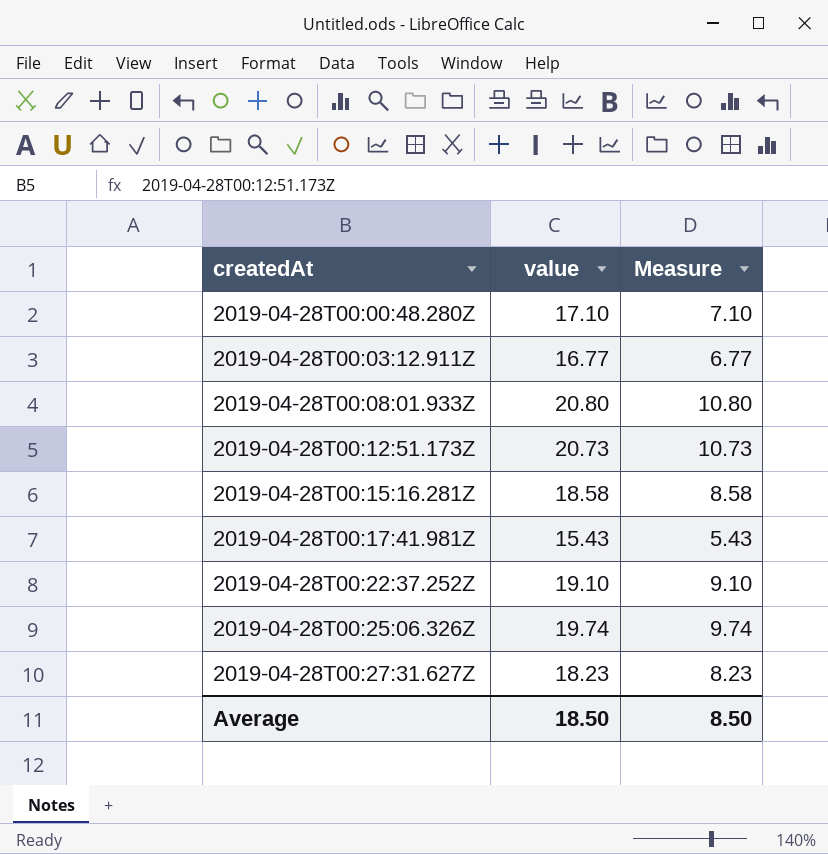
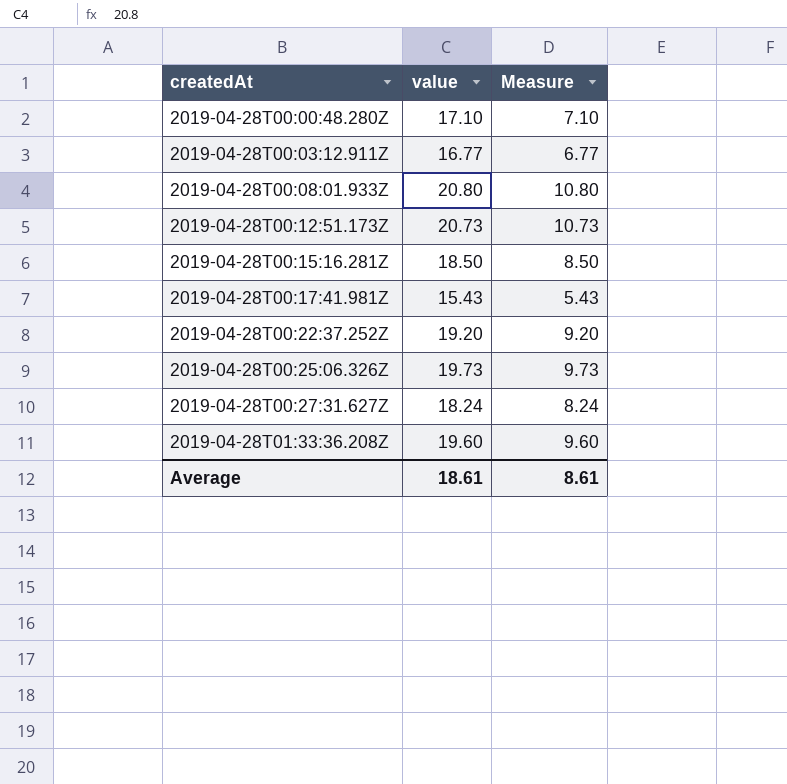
2019-04-28T00:15:16.281Z | value: 18.58 -> 18.50
2019-04-28T00:15:16.281Z | Measure: 8.58 -> 8.50
2019-04-28T00:22:37.252Z | value: 19.10 -> 19.20
2019-04-28T00:22:37.252Z | Measure: 9.10 -> 9.20
2019-04-28T00:25:06.326Z | value: 19.74 -> 19.73
2019-04-28T00:25:06.326Z | Measure: 9.74 -> 9.73
2019-04-28T00:27:31.627Z | value: 18.23 -> 18.24
2019-04-28T00:27:31.627Z | Measure: 8.23 -> 8.24
row 2019-04-28T01:33:36.208Z: none -> 19.60 | 9.60
Average | value: 18.50 -> 18.61
Average | Measure: 8.50 -> 8.61

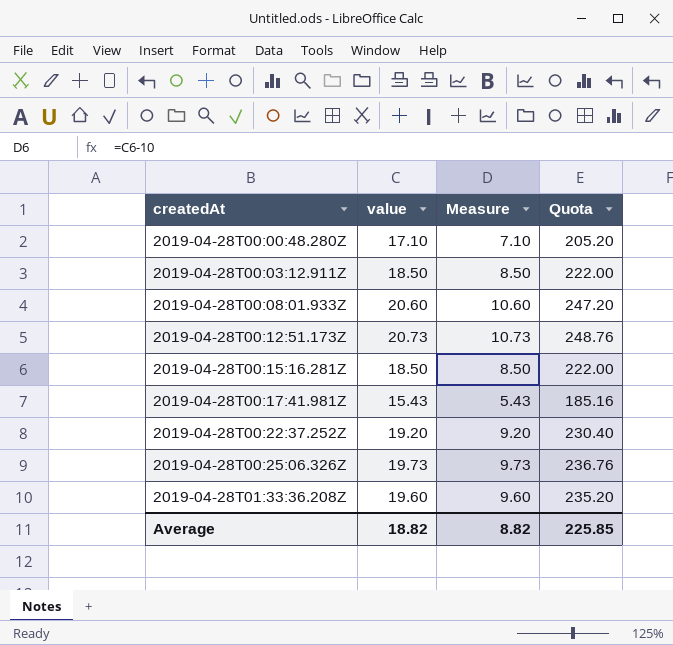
column Quota | formula: none -> [value] * 12
row 2019-04-28T00:27:31.627Z: 18.24 | 8.24 -> none
2019-04-28T00:03:12.911Z | value: 16.77 -> 18.50
2019-04-28T00:03:12.911Z | Measure: 6.77 -> 8.50
2019-04-28T00:08:01.933Z | value: 20.80 -> 20.60
2019-04-28T00:08:01.933Z | Measure: 10.80 -> 10.60
Average | value: 18.61 -> 18.82
Average | Measure: 8.61 -> 8.82

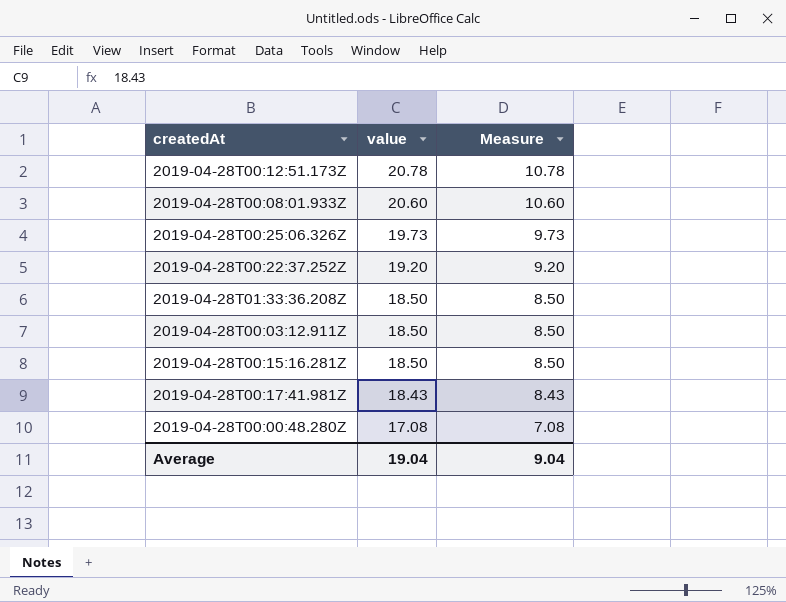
row order: createdAt ascending -> value descending
column Quota | formula: [value] * 12 -> none
2019-04-28T00:12:51.173Z | value: 20.73 -> 20.78
2019-04-28T00:12:51.173Z | Measure: 10.73 -> 10.78
2019-04-28T01:33:36.208Z | value: 19.60 -> 18.50
2019-04-28T01:33:36.208Z | Measure: 9.60 -> 8.50
2019-04-28T00:17:41.981Z | value: 15.43 -> 18.43
2019-04-28T00:17:41.981Z | Measure: 5.43 -> 8.43
2019-04-28T00:00:48.280Z | value: 17.10 -> 17.08
2019-04-28T00:00:48.280Z | Measure: 7.10 -> 7.08
Average | value: 18.82 -> 19.04
Average | Measure: 8.82 -> 9.04

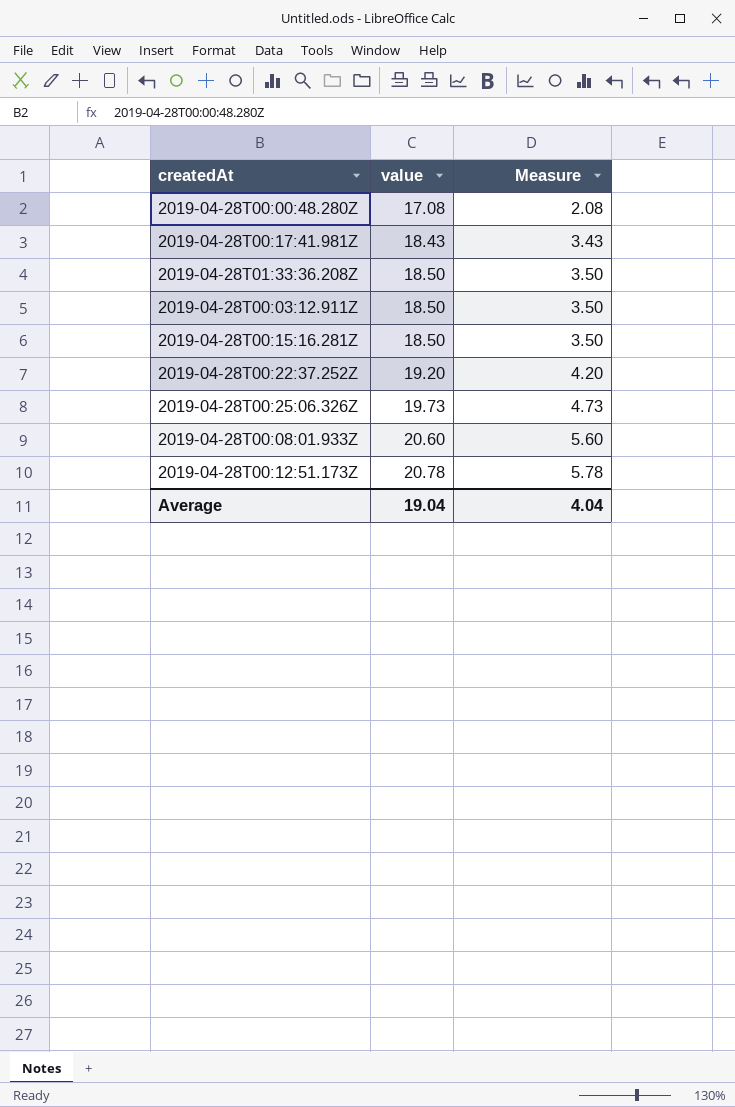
row order: value descending -> value ascending
column Measure | formula: [value] - 10 -> [value] - 15
Average | Measure: 9.04 -> 4.04

